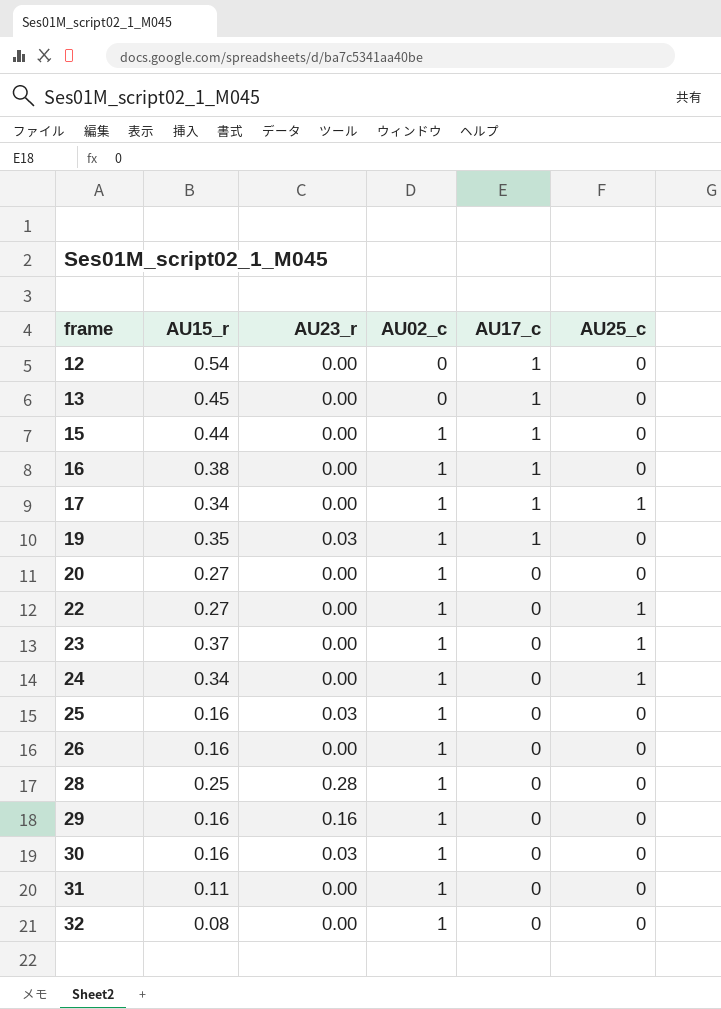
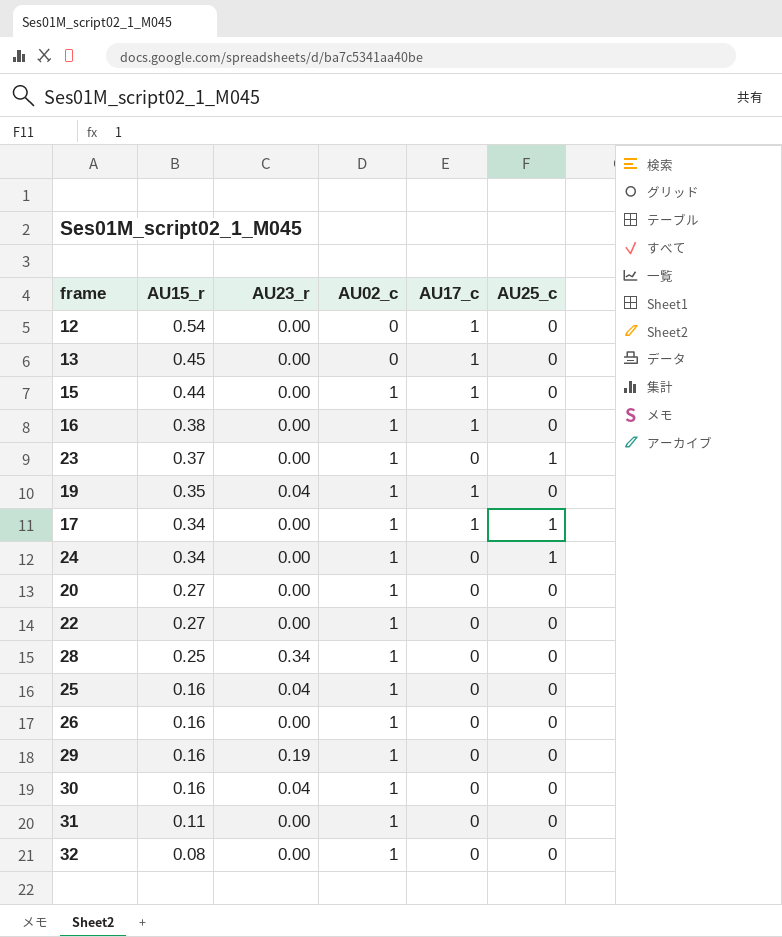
row order: frame ascending -> AU15_r descending
19 | AU23_r: 0.03 -> 0.04
22 | AU25_c: 1 -> 0
28 | AU23_r: 0.28 -> 0.34
25 | AU23_r: 0.03 -> 0.04
29 | AU23_r: 0.16 -> 0.19
30 | AU23_r: 0.03 -> 0.04

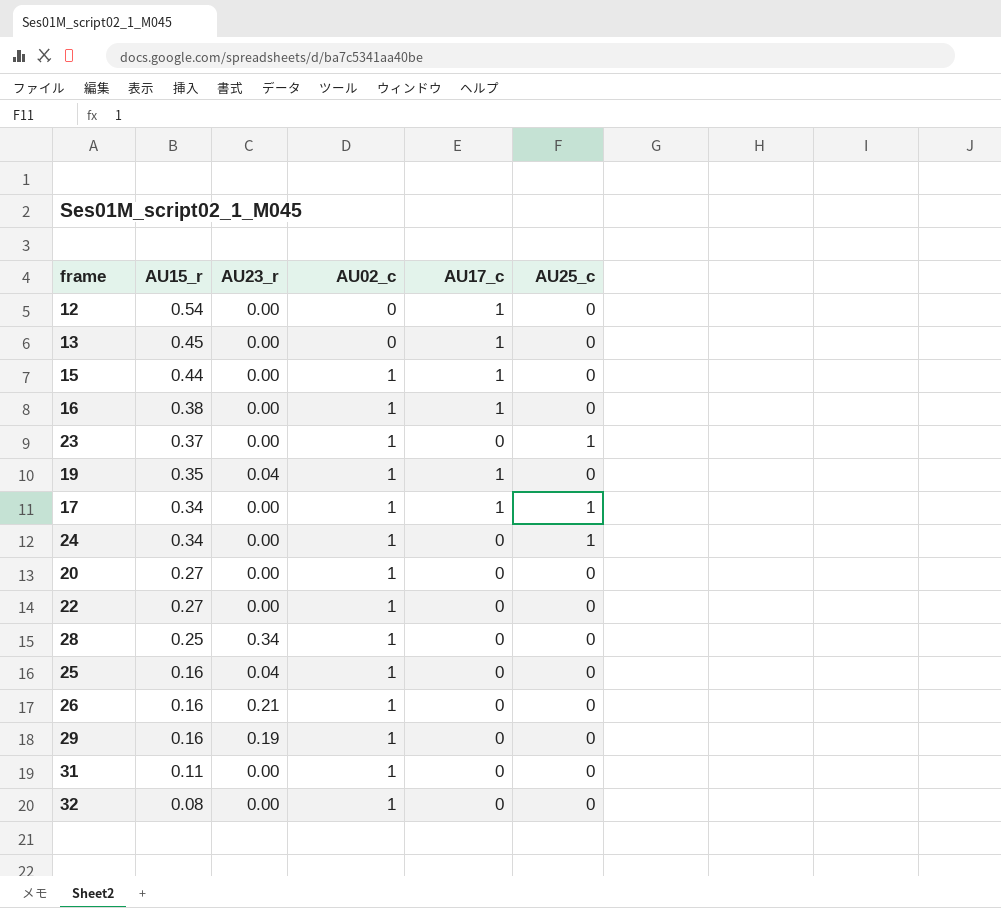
row 30: 0.16 | 0.04 | 1 | 0 | 0 -> none
26 | AU23_r: 0.00 -> 0.21

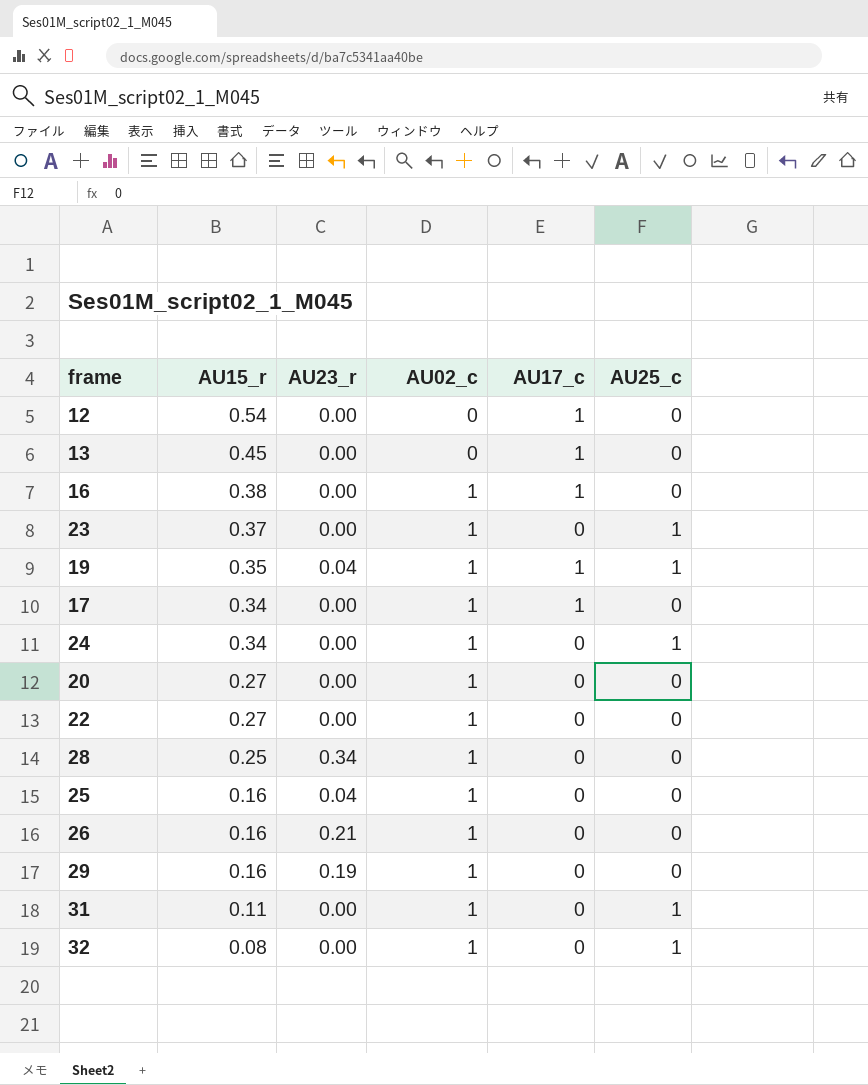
row 15: 0.44 | 0.00 | 1 | 1 | 0 -> none
19 | AU25_c: 0 -> 1
17 | AU25_c: 1 -> 0
31 | AU25_c: 0 -> 1
32 | AU25_c: 0 -> 1

